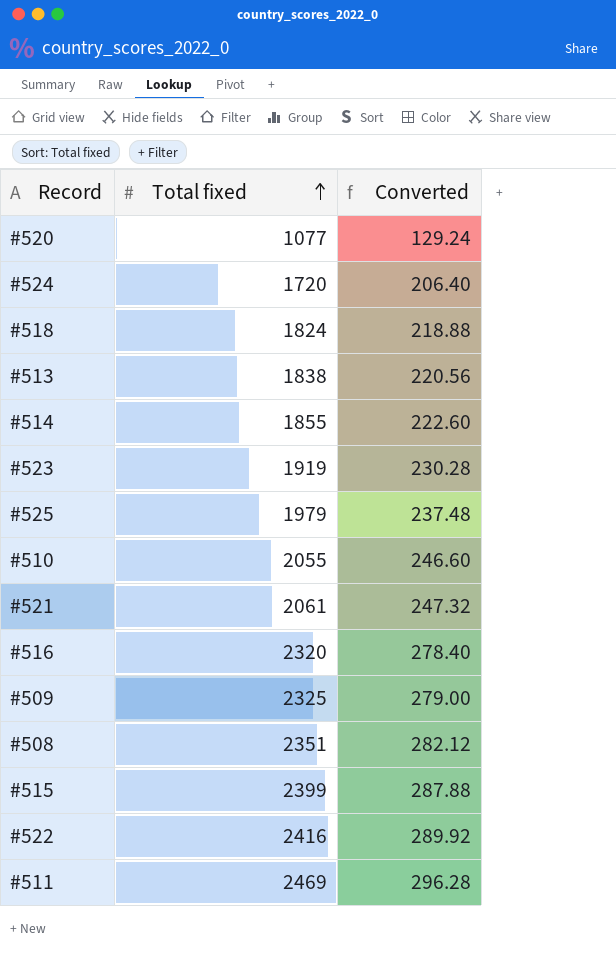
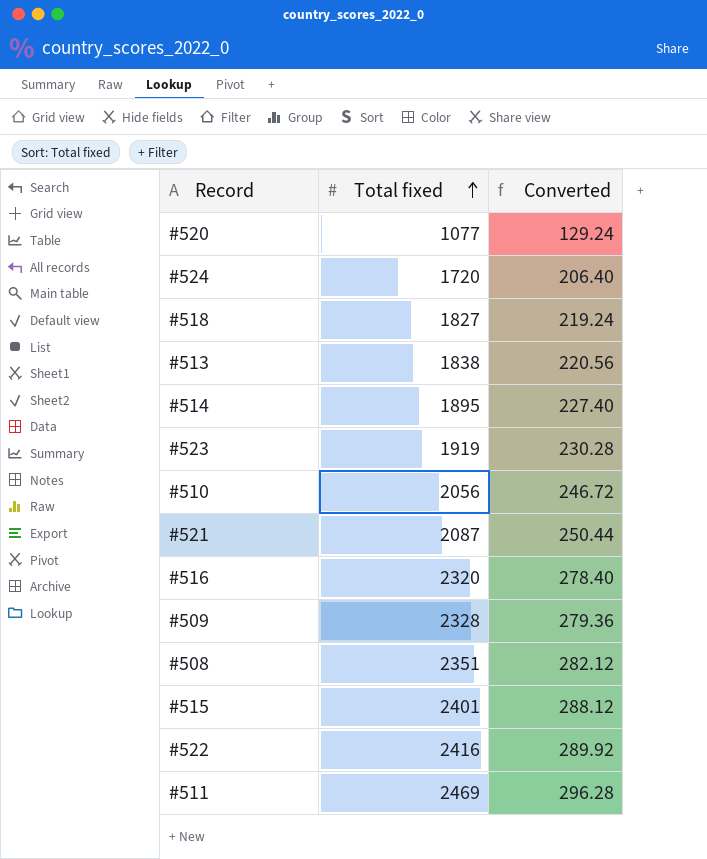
row #525: 1979 | 237.48 -> none
#518 | Total fixed: 1824 -> 1827
#518 | Converted: 218.88 -> 219.24
#514 | Total fixed: 1855 -> 1895
#514 | Converted: 222.60 -> 227.40
#510 | Total fixed: 2055 -> 2056
#510 | Converted: 246.60 -> 246.72
#521 | Total fixed: 2061 -> 2087
#521 | Converted: 247.32 -> 250.44
#509 | Total fixed: 2325 -> 2328
#509 | Converted: 279.00 -> 279.36
#515 | Total fixed: 2399 -> 2401
#515 | Converted: 287.88 -> 288.12

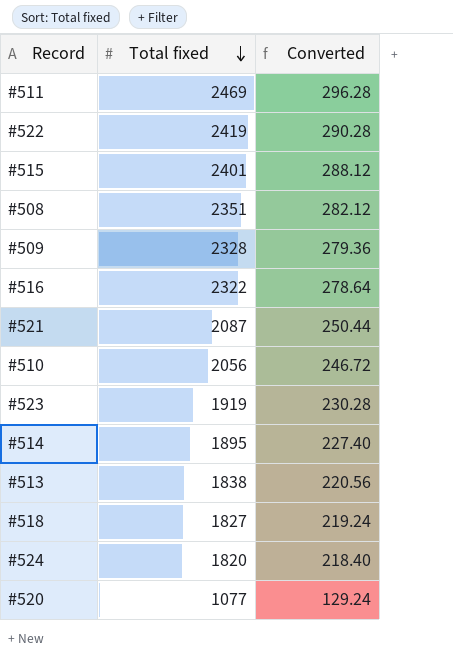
row order: Total fixed ascending -> Total fixed descending
#522 | Total fixed: 2416 -> 2419
#522 | Converted: 289.92 -> 290.28
#516 | Total fixed: 2320 -> 2322
#516 | Converted: 278.40 -> 278.64
#524 | Total fixed: 1720 -> 1820
#524 | Converted: 206.40 -> 218.40

